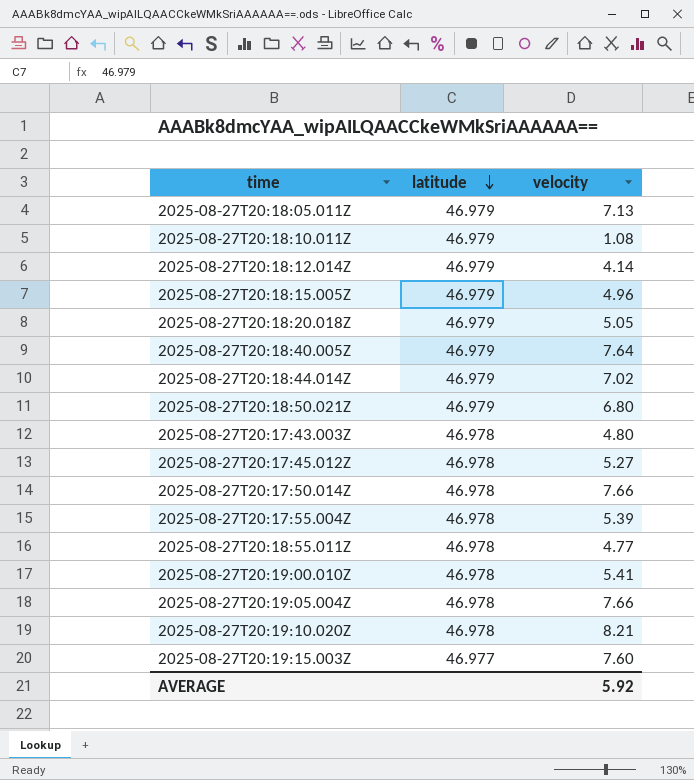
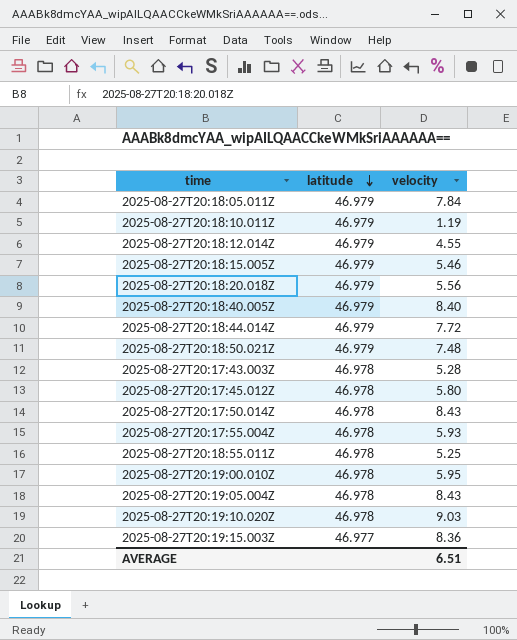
2025-08-27T20:18:05.011Z | velocity: 7.13 -> 7.84
2025-08-27T20:18:10.011Z | velocity: 1.08 -> 1.19
2025-08-27T20:18:12.014Z | velocity: 4.14 -> 4.55
2025-08-27T20:18:15.005Z | velocity: 4.96 -> 5.46
2025-08-27T20:18:20.018Z | velocity: 5.05 -> 5.56
2025-08-27T20:18:40.005Z | velocity: 7.64 -> 8.40
2025-08-27T20:18:44.014Z | velocity: 7.02 -> 7.72
2025-08-27T20:18:50.021Z | velocity: 6.80 -> 7.48
2025-08-27T20:17:43.003Z | velocity: 4.80 -> 5.28
2025-08-27T20:17:45.012Z | velocity: 5.27 -> 5.80
2025-08-27T20:17:50.014Z | velocity: 7.66 -> 8.43
2025-08-27T20:17:55.004Z | velocity: 5.39 -> 5.93
2025-08-27T20:18:55.011Z | velocity: 4.77 -> 5.25
2025-08-27T20:19:00.010Z | velocity: 5.41 -> 5.95
2025-08-27T20:19:05.004Z | velocity: 7.66 -> 8.43
2025-08-27T20:19:10.020Z | velocity: 8.21 -> 9.03
2025-08-27T20:19:15.003Z | velocity: 7.60 -> 8.36
AVERAGE | velocity: 5.92 -> 6.51

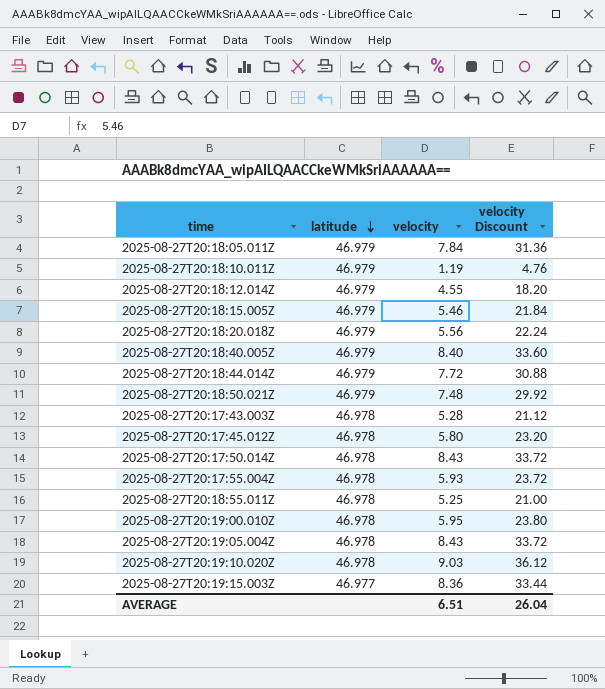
column velocity Discount | formula: none -> [velocity] * 4

